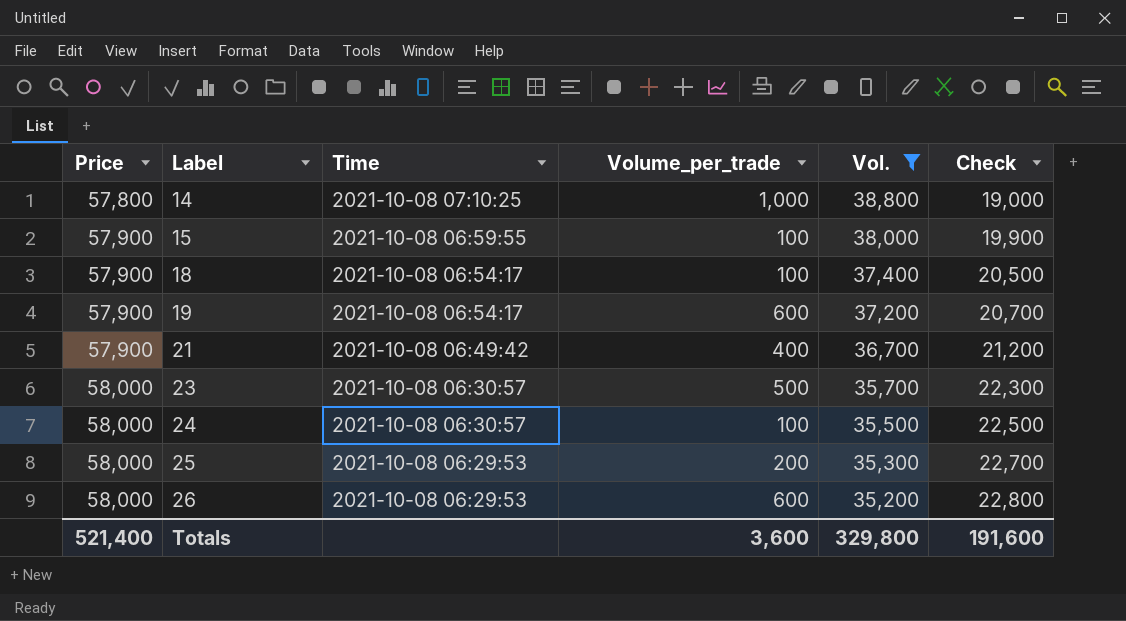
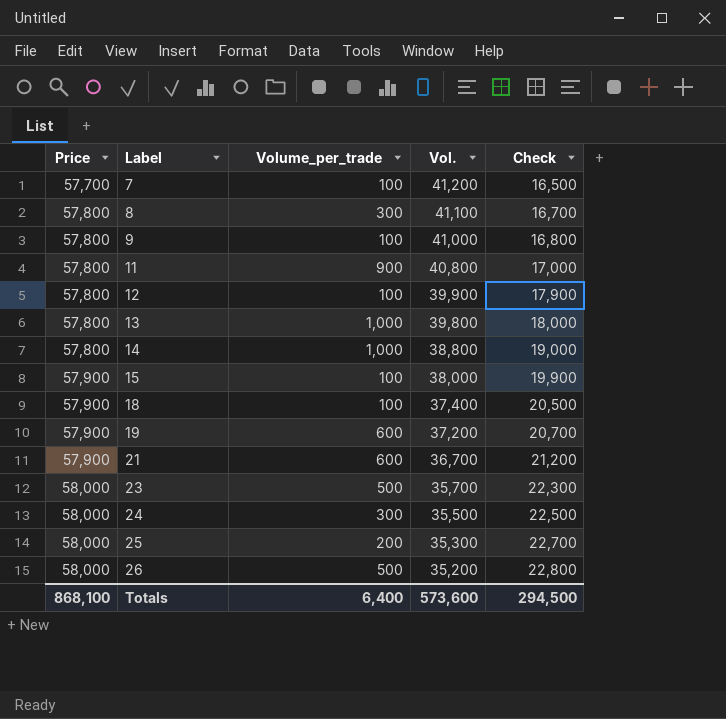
filter: Vol. <= 38,800 -> none
column Time | position: 3 -> none
21 | Volume_per_trade: 400 -> 600
24 | Volume_per_trade: 100 -> 300
26 | Volume_per_trade: 600 -> 500
Totals | Price: 521,400 -> 868,100
Totals | Volume_per_trade: 3,600 -> 6,400
Totals | Vol.: 329,800 -> 573,600
Totals | Check: 191,600 -> 294,500

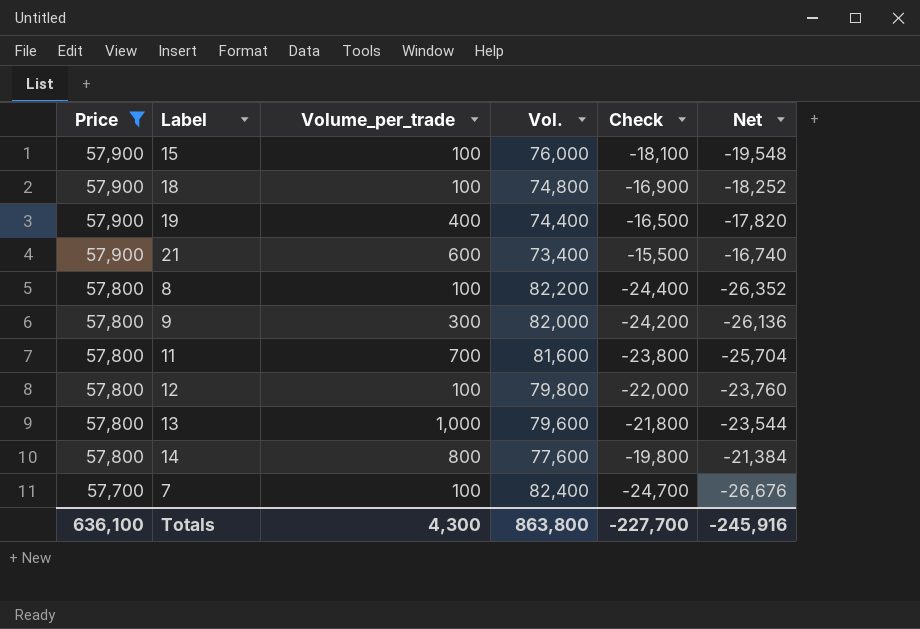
filter: none -> Price != 58,000
row order: Price ascending -> Price descending
column Net | formula: none -> [Check] * 1.08
15 | Vol.: 38,000 -> 76,000
15 | Check: 19,900 -> -18,100
18 | Vol.: 37,400 -> 74,800
18 | Check: 20,500 -> -16,900
19 | Volume_per_trade: 600 -> 400
19 | Vol.: 37,200 -> 74,400
19 | Check: 20,700 -> -16,500
21 | Vol.: 36,700 -> 73,400
21 | Check: 21,200 -> -15,500
8 | Volume_per_trade: 300 -> 100
8 | Vol.: 41,100 -> 82,200
8 | Check: 16,700 -> -24,400
9 | Volume_per_trade: 100 -> 300
9 | Vol.: 41,000 -> 82,000
9 | Check: 16,800 -> -24,200
11 | Volume_per_trade: 900 -> 700
11 | Vol.: 40,800 -> 81,600
11 | Check: 17,000 -> -23,800
12 | Vol.: 39,900 -> 79,800
12 | Check: 17,900 -> -22,000
13 | Vol.: 39,800 -> 79,600
13 | Check: 18,000 -> -21,800
14 | Volume_per_trade: 1,000 -> 800
14 | Vol.: 38,800 -> 77,600
14 | Check: 19,000 -> -19,800
7 | Vol.: 41,200 -> 82,400
7 | Check: 16,500 -> -24,700
Totals | Price: 868,100 -> 636,100
Totals | Volume_per_trade: 6,400 -> 4,300
Totals | Vol.: 573,600 -> 863,800
Totals | Check: 294,500 -> -227,700

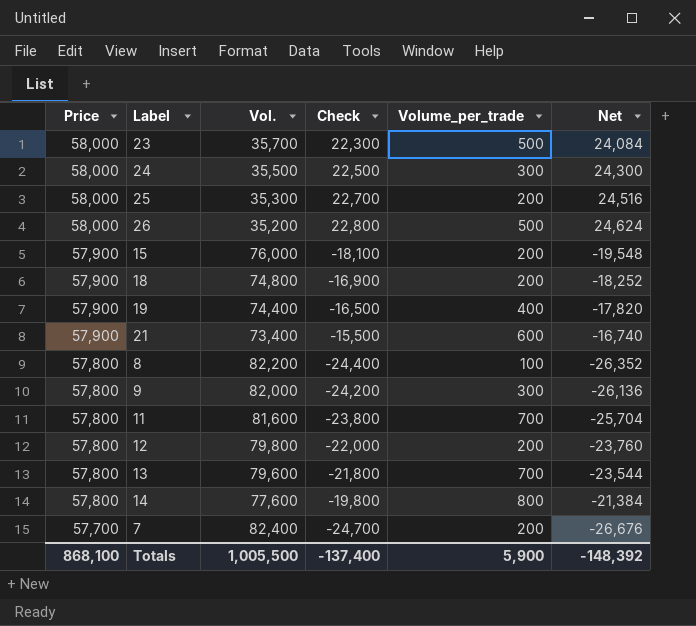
filter: Price != 58,000 -> none
column Volume_per_trade | position: 3 -> 5
15 | Volume_per_trade: 100 -> 200
18 | Volume_per_trade: 100 -> 200
12 | Volume_per_trade: 100 -> 200
13 | Volume_per_trade: 1,000 -> 700
7 | Volume_per_trade: 100 -> 200
Totals | Price: 636,100 -> 868,100
Totals | Vol.: 863,800 -> 1,005,500
Totals | Check: -227,700 -> -137,400
Totals | Volume_per_trade: 4,300 -> 5,900
Totals | Net: -245,916 -> -148,392

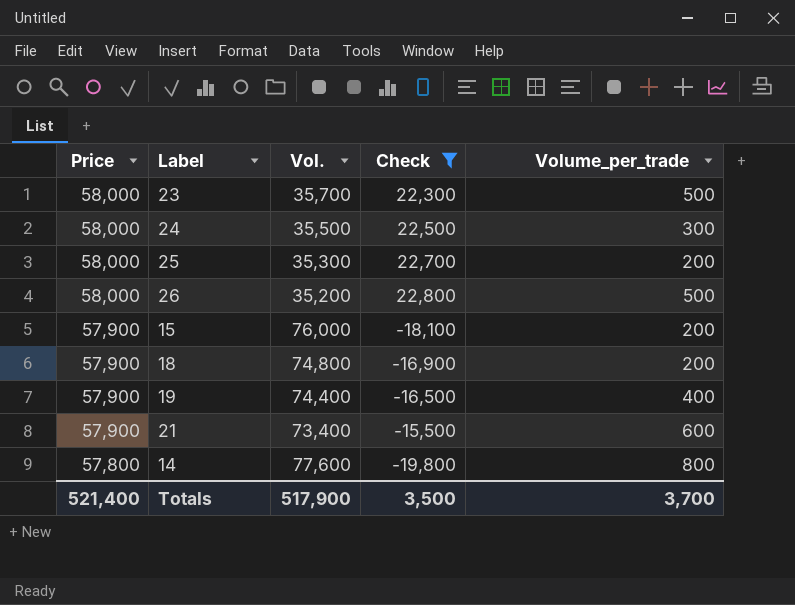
filter: none -> Check >= -19,800
column Net | formula: [Check] * 1.08 -> none
Totals | Price: 868,100 -> 521,400
Totals | Vol.: 1,005,500 -> 517,900
Totals | Check: -137,400 -> 3,500
Totals | Volume_per_trade: 5,900 -> 3,700

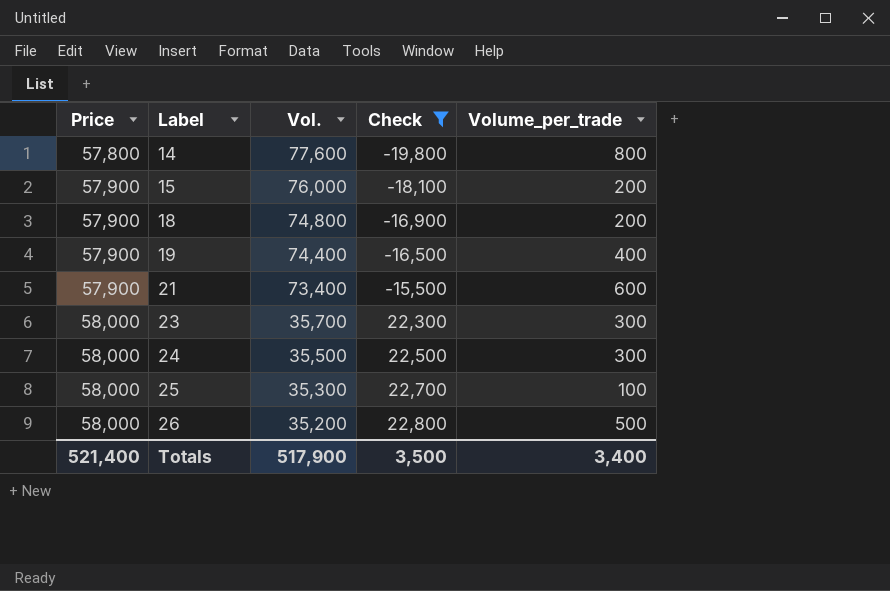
row order: Price descending -> Price ascending
23 | Volume_per_trade: 500 -> 300
25 | Volume_per_trade: 200 -> 100
Totals | Volume_per_trade: 3,700 -> 3,400

